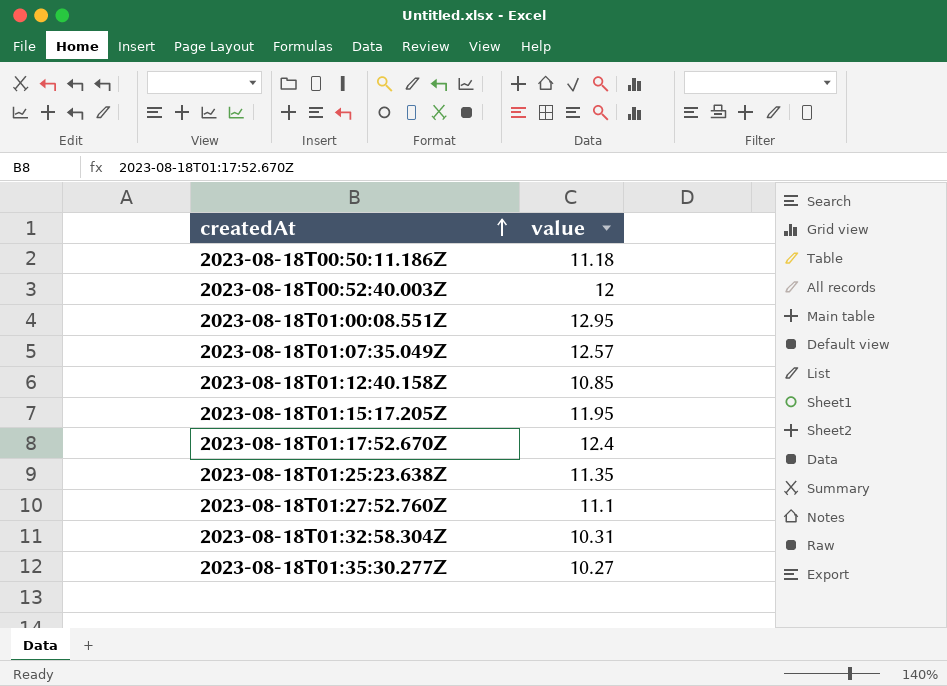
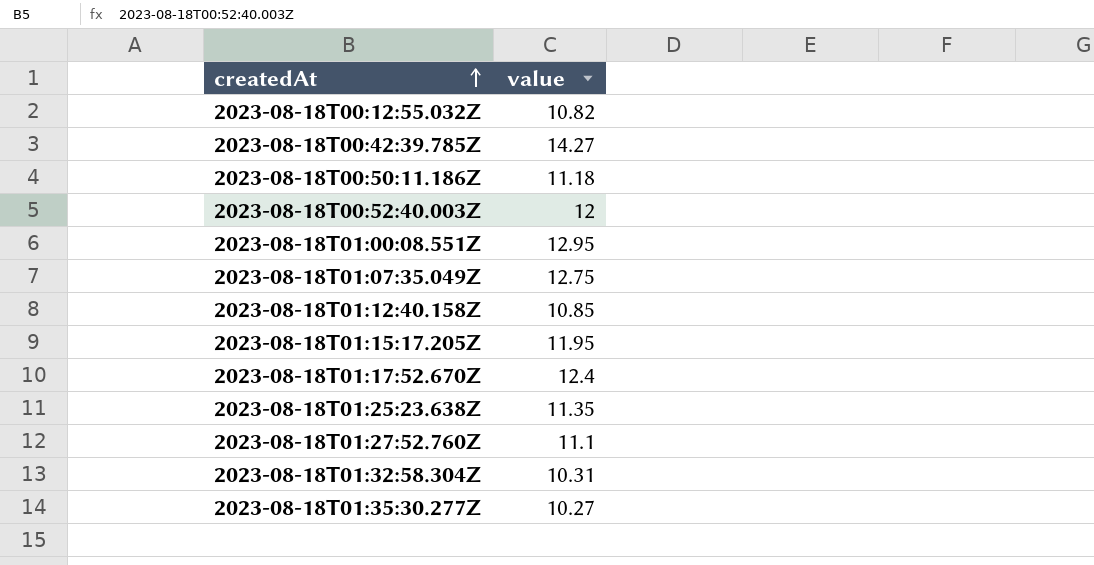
row 2023-08-18T00:12:55.032Z: none -> 10.82
row 2023-08-18T00:42:39.785Z: none -> 14.27
2023-08-18T01:07:35.049Z | value: 12.57 -> 12.75

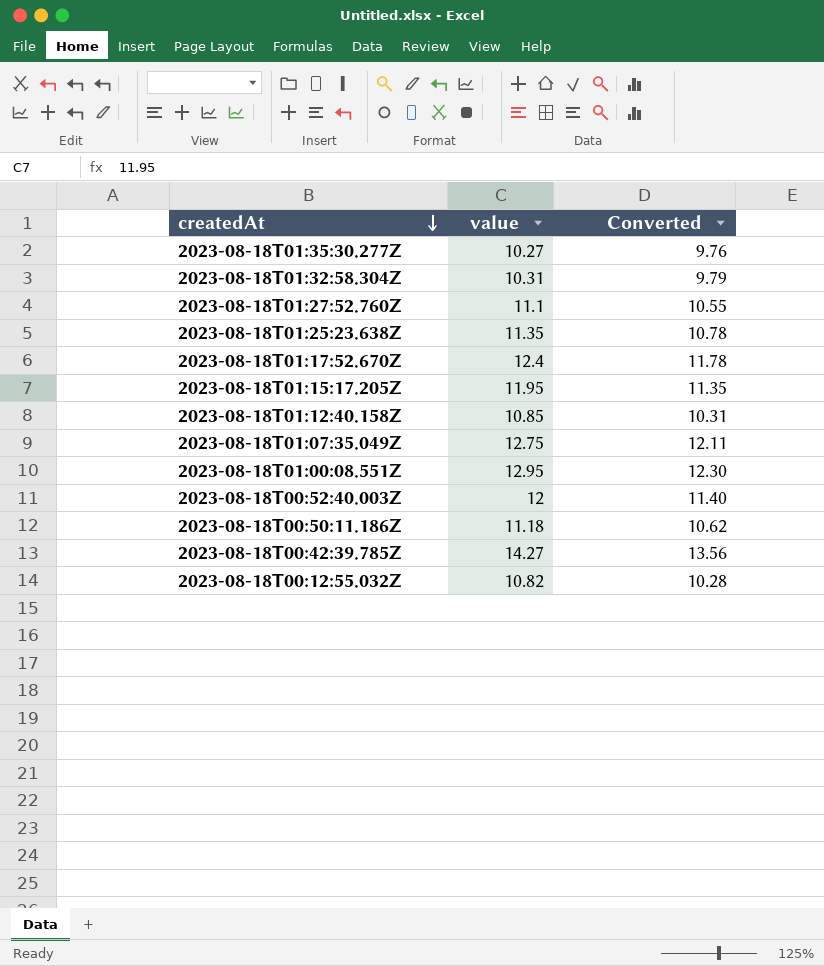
row order: createdAt ascending -> createdAt descending
column Converted | formula: none -> [value] * 0.95

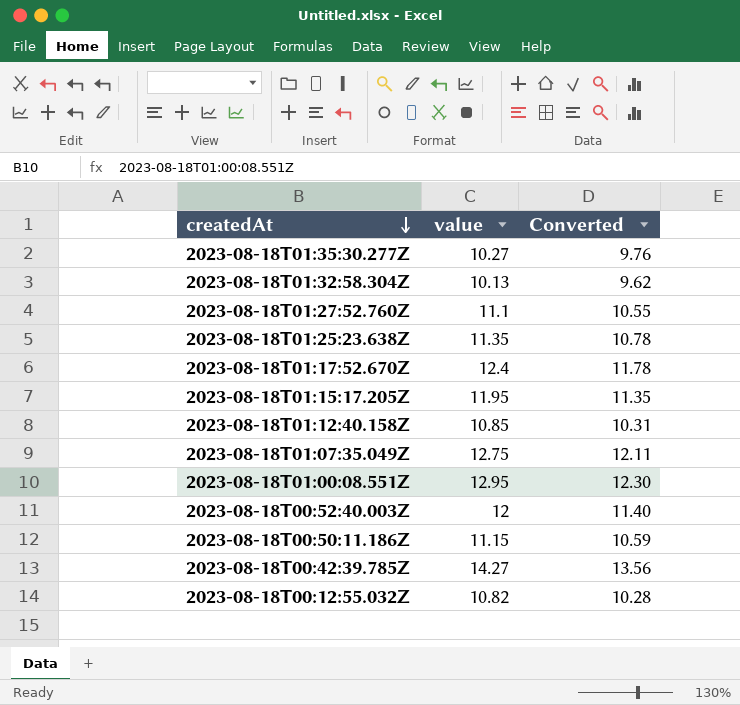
2023-08-18T01:32:58.304Z | value: 10.31 -> 10.13
2023-08-18T01:32:58.304Z | Converted: 9.79 -> 9.62
2023-08-18T00:50:11.186Z | value: 11.18 -> 11.15
2023-08-18T00:50:11.186Z | Converted: 10.62 -> 10.59

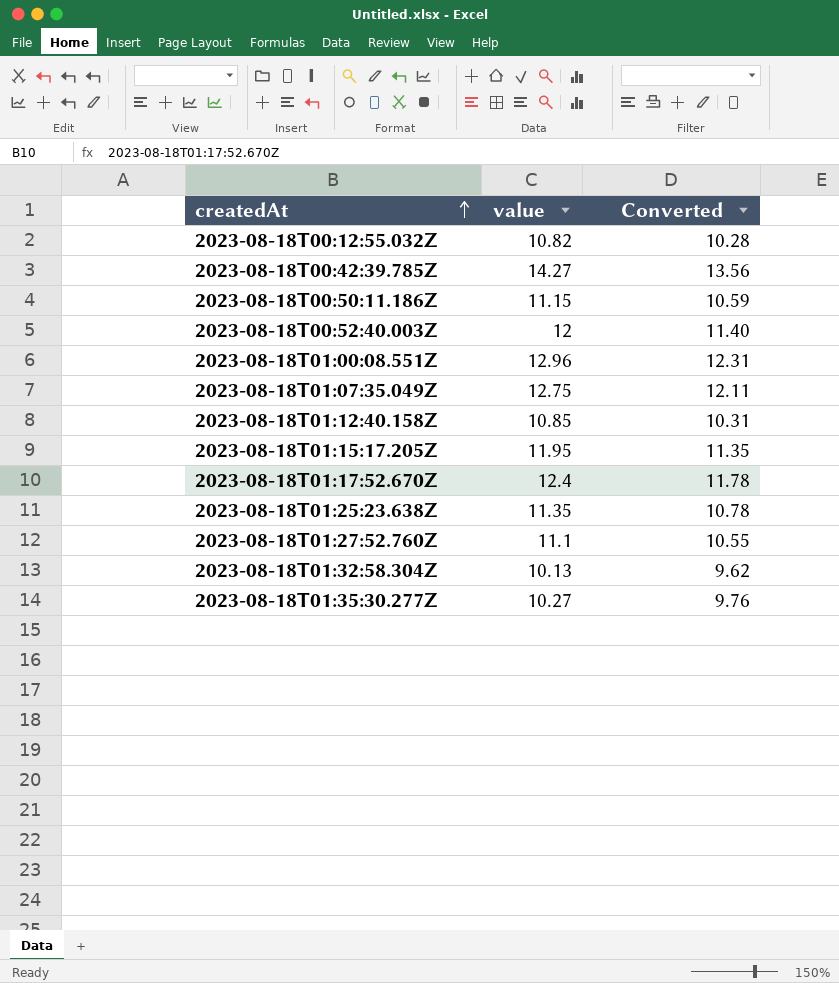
row order: createdAt descending -> createdAt ascending
2023-08-18T01:00:08.551Z | value: 12.95 -> 12.96
2023-08-18T01:00:08.551Z | Converted: 12.30 -> 12.31

